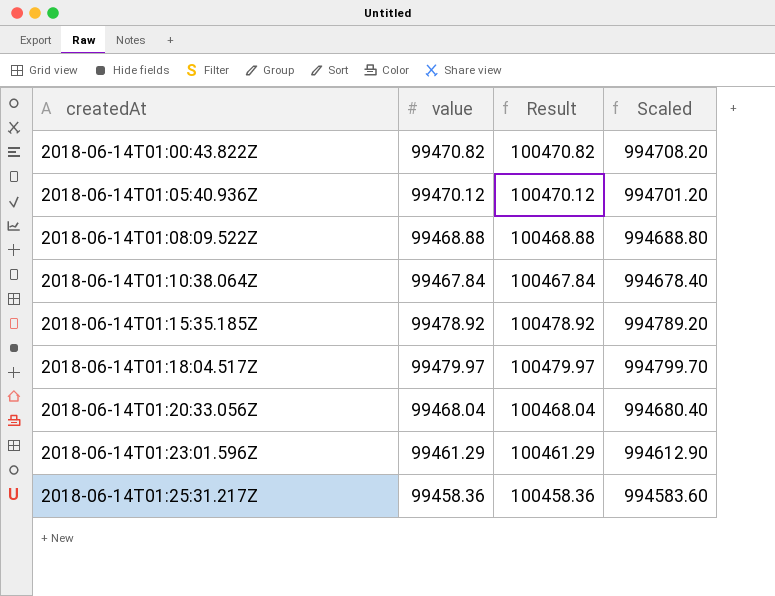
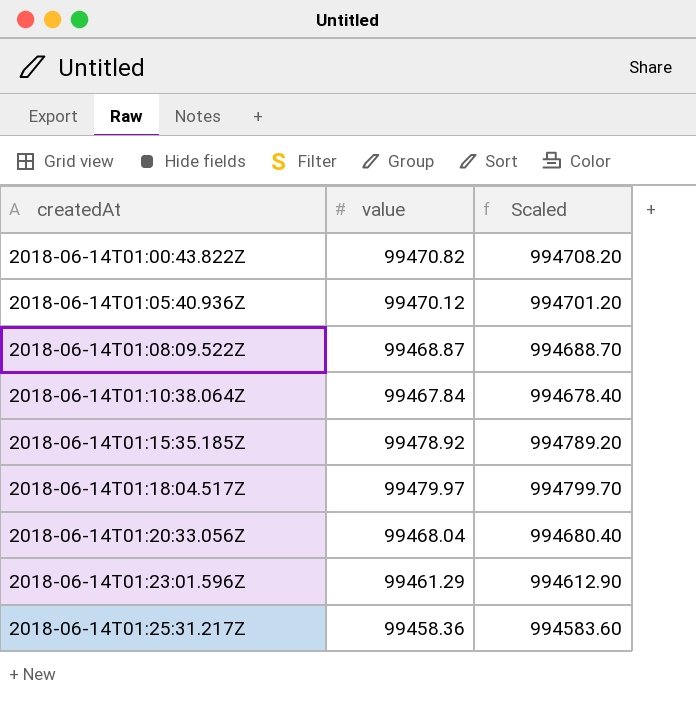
column Result | formula: [value] + 1000 -> none
2018-06-14T01:08:09.522Z | value: 99468.88 -> 99468.87
2018-06-14T01:08:09.522Z | Scaled: 994688.80 -> 994688.70

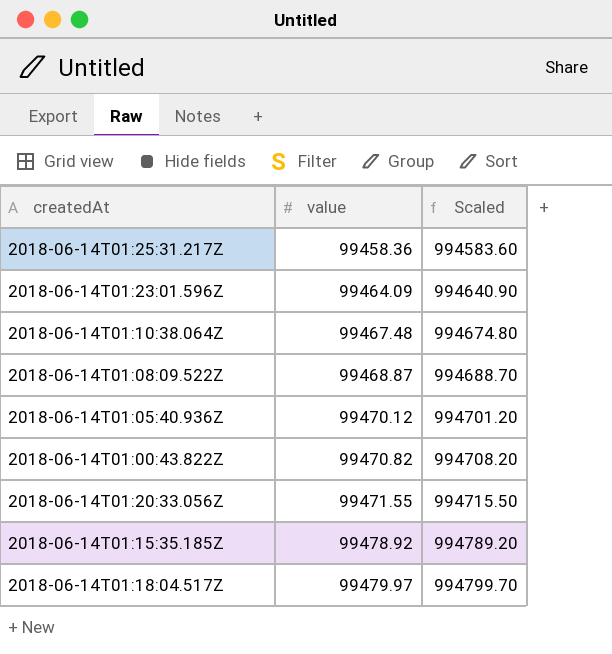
row order: createdAt ascending -> value ascending
2018-06-14T01:23:01.596Z | value: 99461.29 -> 99464.09
2018-06-14T01:23:01.596Z | Scaled: 994612.90 -> 994640.90
2018-06-14T01:10:38.064Z | value: 99467.84 -> 99467.48
2018-06-14T01:10:38.064Z | Scaled: 994678.40 -> 994674.80
2018-06-14T01:20:33.056Z | value: 99468.04 -> 99471.55
2018-06-14T01:20:33.056Z | Scaled: 994680.40 -> 994715.50

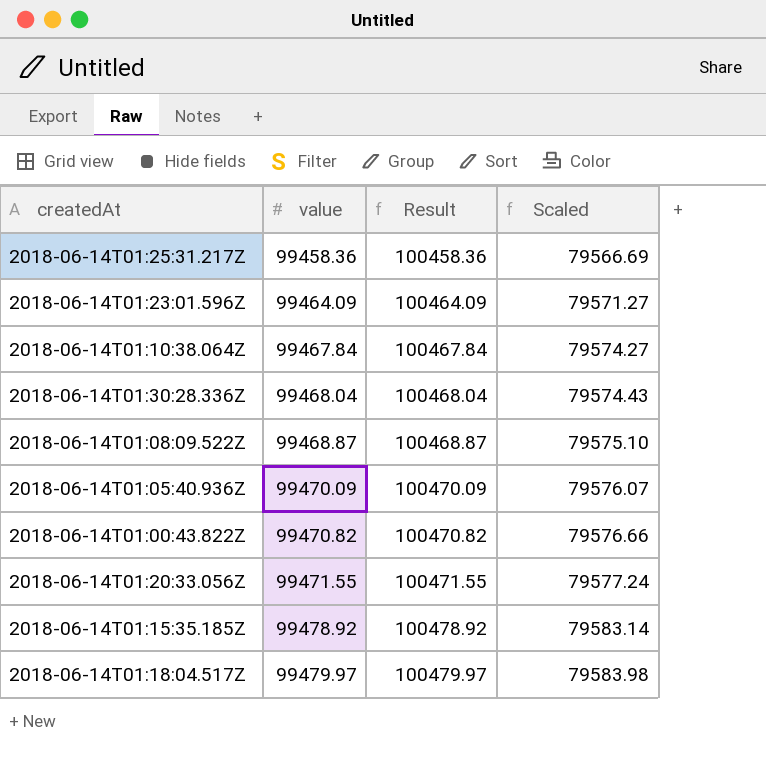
column Result | formula: none -> [value] + 1000
column Scaled | formula: [value] * 10 -> [value] * 0.8
2018-06-14T01:10:38.064Z | value: 99467.48 -> 99467.84
row 2018-06-14T01:30:28.336Z: none -> 99468.04 | 100468.04 | 79574.43
2018-06-14T01:05:40.936Z | value: 99470.12 -> 99470.09

